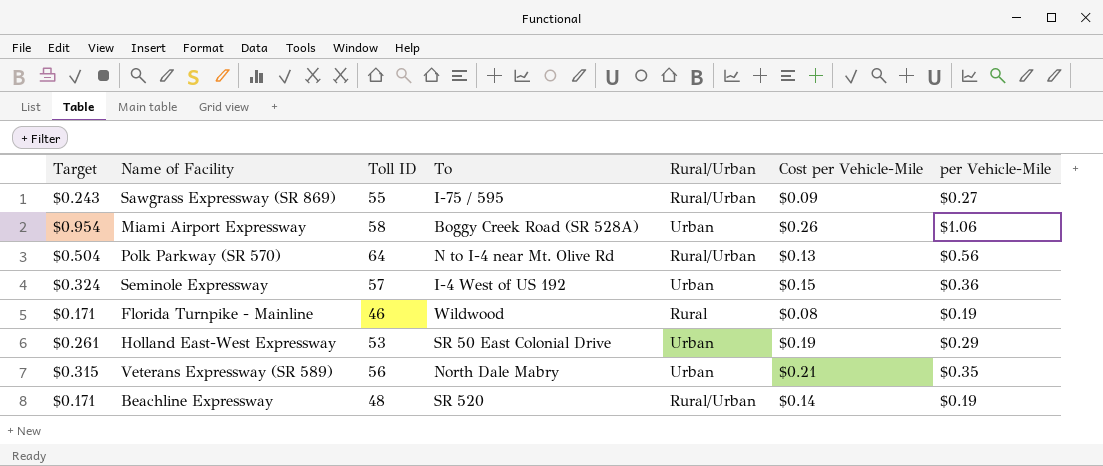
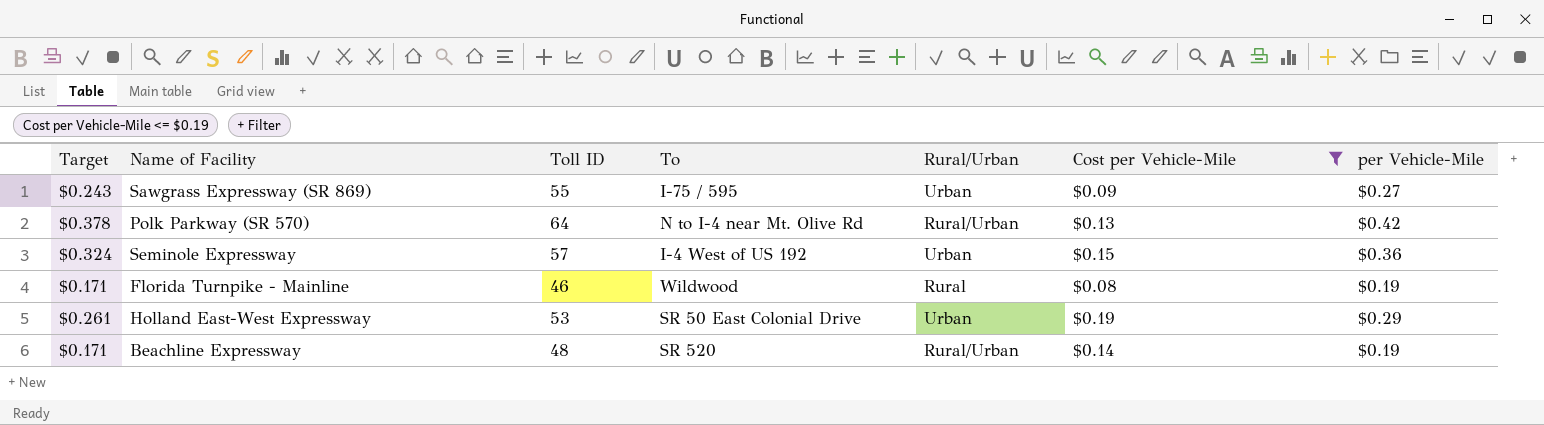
filter: none -> Cost per Vehicle-Mile <= $0.19
Sawgrass Expressway (SR 869) | Rural/Urban: Rural/Urban -> Urban
Polk Parkway (SR 570) | Target: $0.504 -> $0.378
Polk Parkway (SR 570) | per Vehicle-Mile: $0.56 -> $0.42

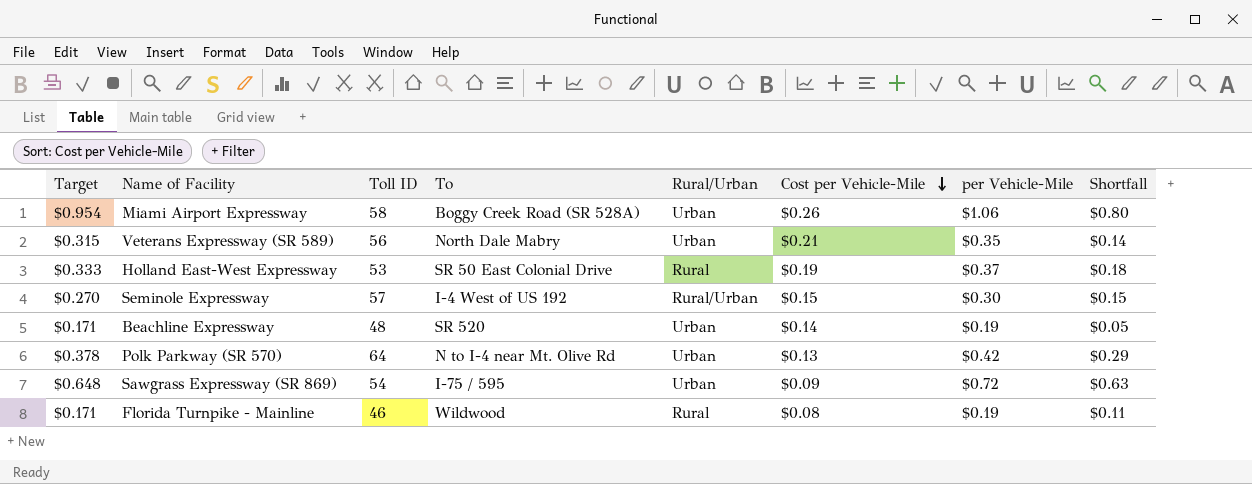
filter: Cost per Vehicle-Mile <= $0.19 -> none
row order: none -> Cost per Vehicle-Mile descending
column Shortfall | formula: none -> [per Vehicle-Mile] - [Cost per Vehicle-Mile]
Holland East-West Expressway | Target: $0.261 -> $0.333
Holland East-West Expressway | Rural/Urban: Urban -> Rural
Holland East-West Expressway | per Vehicle-Mile: $0.29 -> $0.37
Seminole Expressway | Target: $0.324 -> $0.270
Seminole Expressway | Rural/Urban: Urban -> Rural/Urban
Seminole Expressway | per Vehicle-Mile: $0.36 -> $0.30
Beachline Expressway | Rural/Urban: Rural/Urban -> Urban
Polk Parkway (SR 570) | Rural/Urban: Rural/Urban -> Urban
Sawgrass Expressway (SR 869) | Target: $0.243 -> $0.648
Sawgrass Expressway (SR 869) | Toll ID: 55 -> 54
Sawgrass Expressway (SR 869) | per Vehicle-Mile: $0.27 -> $0.72

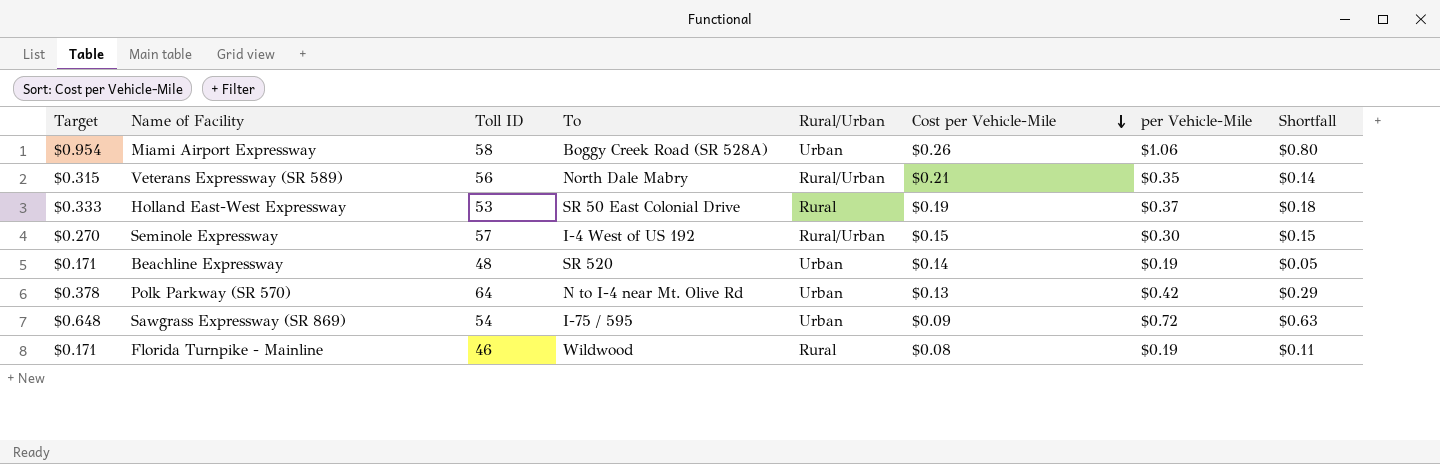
Veterans Expressway (SR 589) | Rural/Urban: Urban -> Rural/Urban

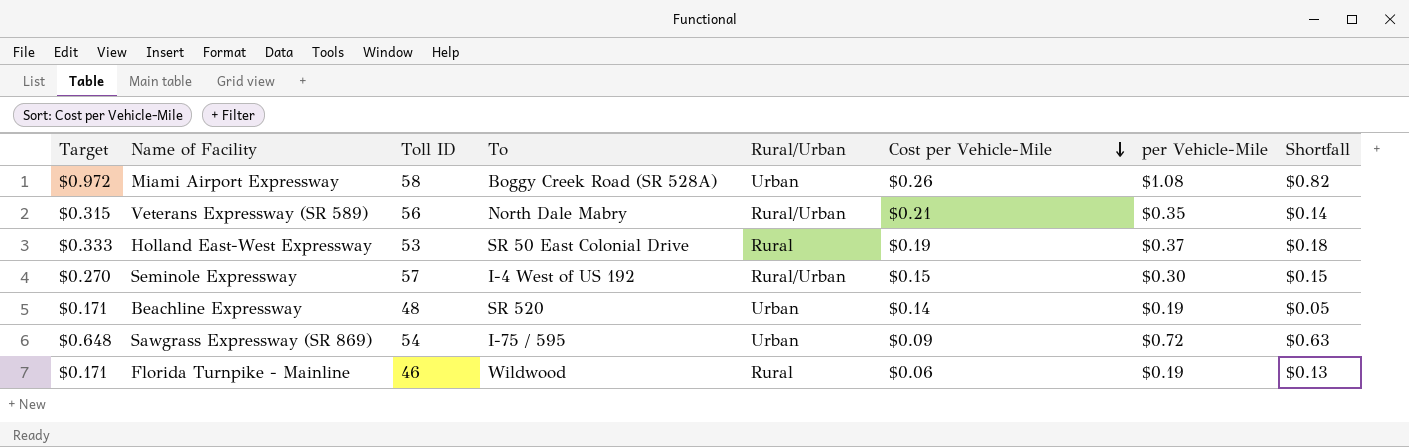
row Polk Parkway (SR 570): $0.378 | 64 | N to I-4 near Mt. Olive Rd | Urban | $0.13 | $0.42 | $0.29 -> none
Miami Airport Expressway | Target: $0.954 -> $0.972
Miami Airport Expressway | per Vehicle-Mile: $1.06 -> $1.08
Miami Airport Expressway | Shortfall: $0.80 -> $0.82
Florida Turnpike - Mainline | Cost per Vehicle-Mile: $0.08 -> $0.06
Florida Turnpike - Mainline | Shortfall: $0.11 -> $0.13

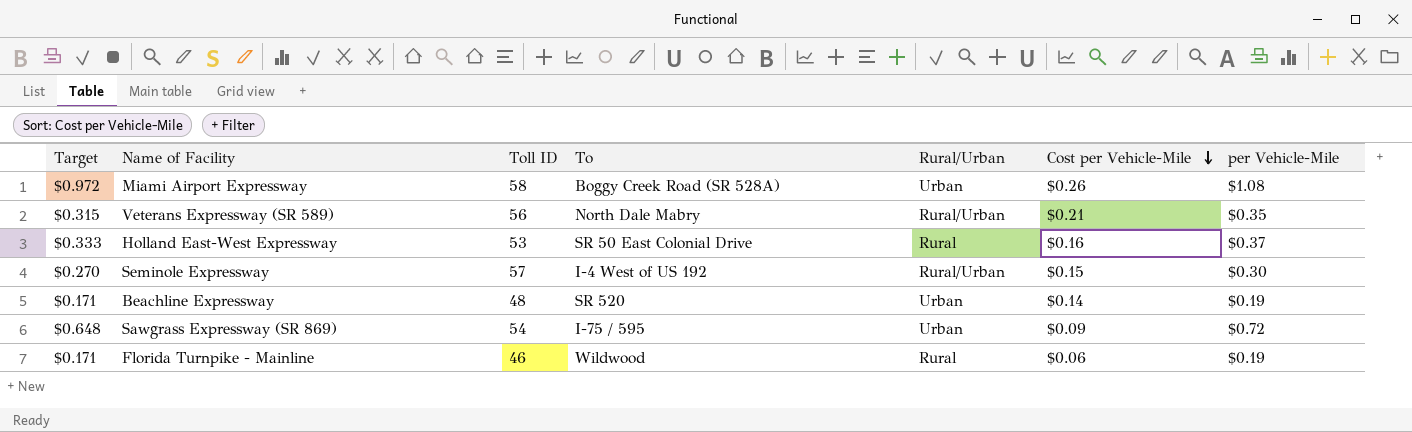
column Shortfall | formula: [per Vehicle-Mile] - [Cost per Vehicle-Mile] -> none
Holland East-West Expressway | Cost per Vehicle-Mile: $0.19 -> $0.16

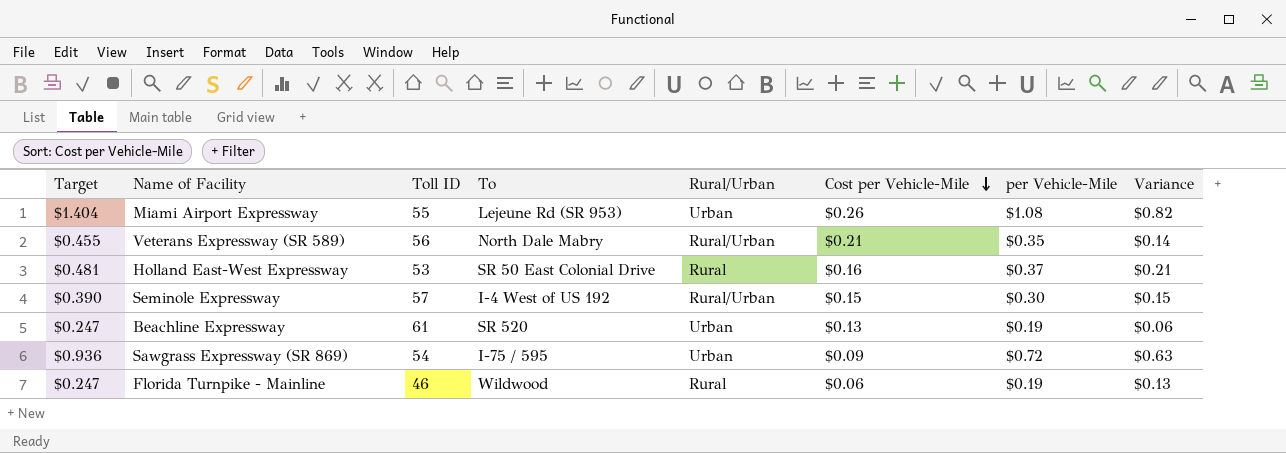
column Target | formula: [per Vehicle-Mile] * 0.9 -> [per Vehicle-Mile] * 1.3
column Variance | formula: none -> [per Vehicle-Mile] - [Cost per Vehicle-Mile]
Miami Airport Expressway | Toll ID: 58 -> 55
Miami Airport Expressway | To: Boggy Creek Road (SR 528A) -> Lejeune Rd (SR 953)
Beachline Expressway | Toll ID: 48 -> 61
Beachline Expressway | Cost per Vehicle-Mile: $0.14 -> $0.13

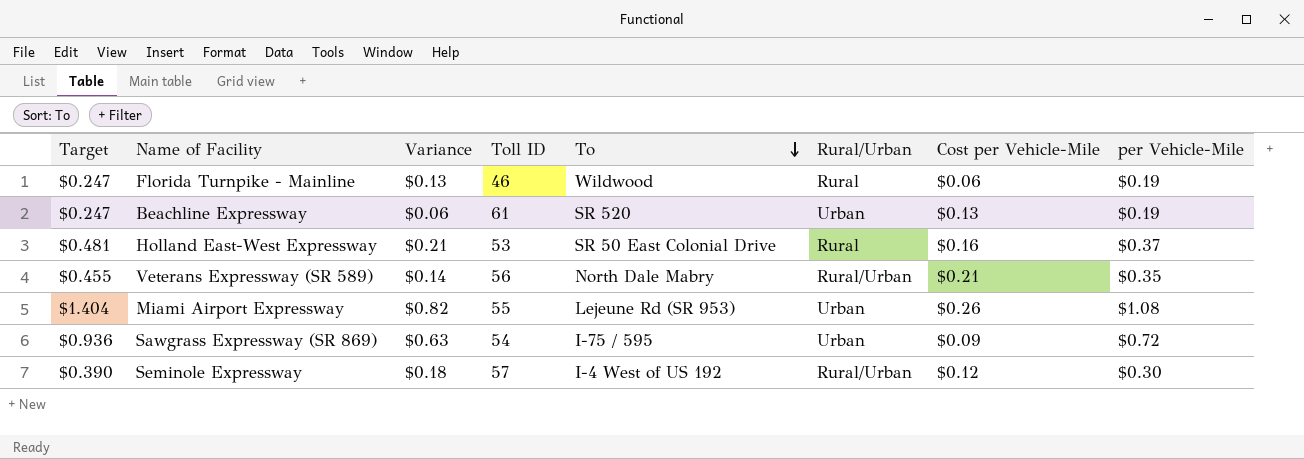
row order: Cost per Vehicle-Mile descending -> To descending
column Variance | position: 8 -> 3
Seminole Expressway | Variance: $0.15 -> $0.18
Seminole Expressway | Cost per Vehicle-Mile: $0.15 -> $0.12

